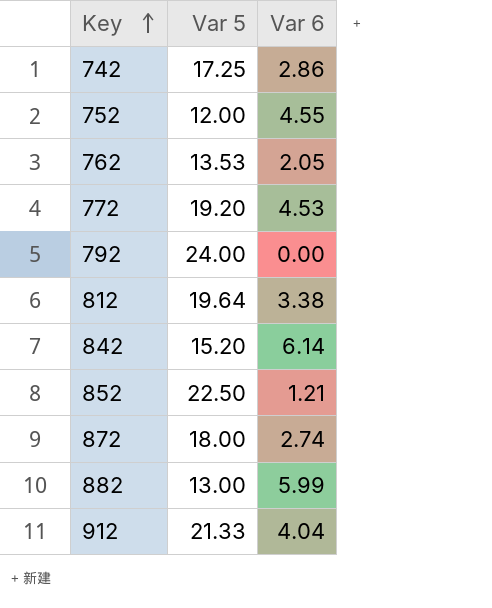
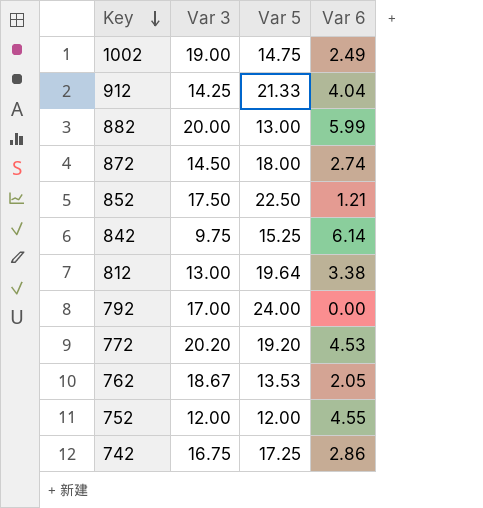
row order: Key ascending -> Key descending
column Var 3 | position: none -> 2
row 1002: none -> 19.00 | 14.75 | 2.49
842 | Var 5: 15.20 -> 15.25

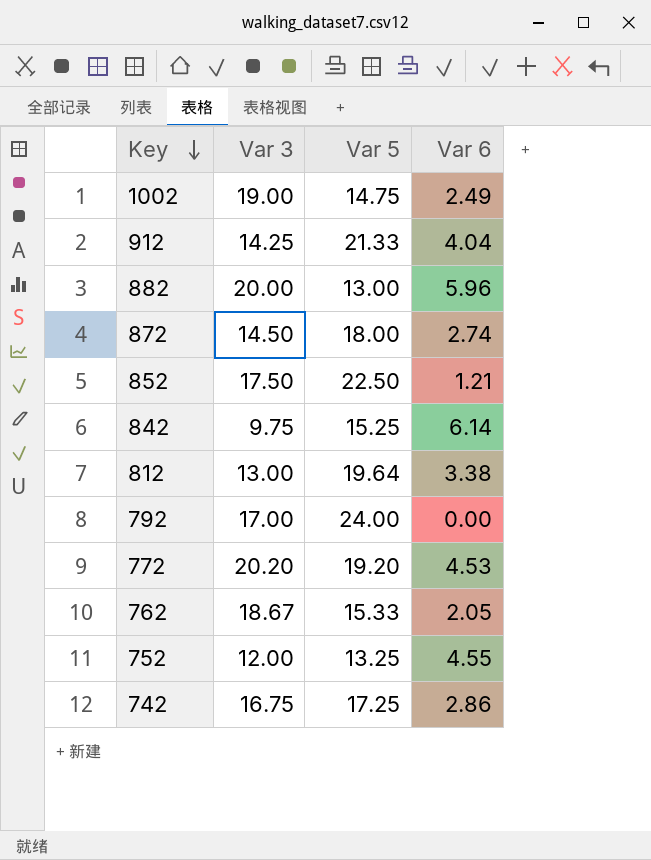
882 | Var 6: 5.99 -> 5.96
762 | Var 5: 13.53 -> 15.33
752 | Var 5: 12.00 -> 13.25

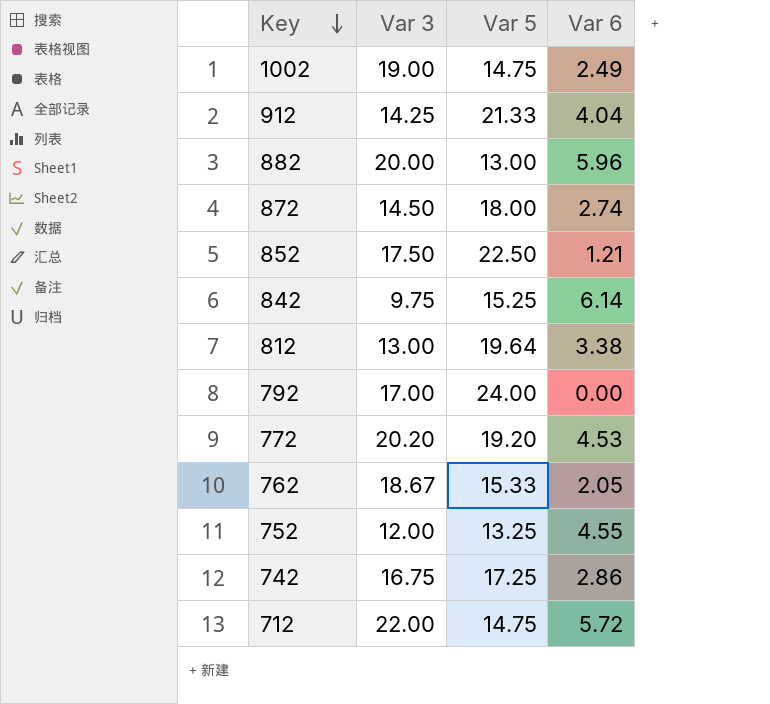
row 712: none -> 22.00 | 14.75 | 5.72

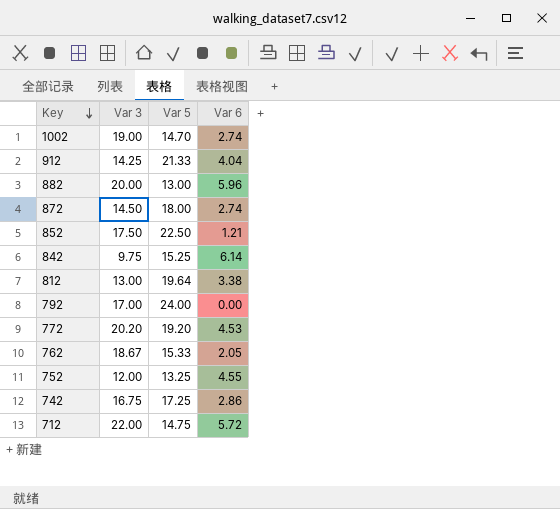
1002 | Var 5: 14.75 -> 14.70
1002 | Var 6: 2.49 -> 2.74

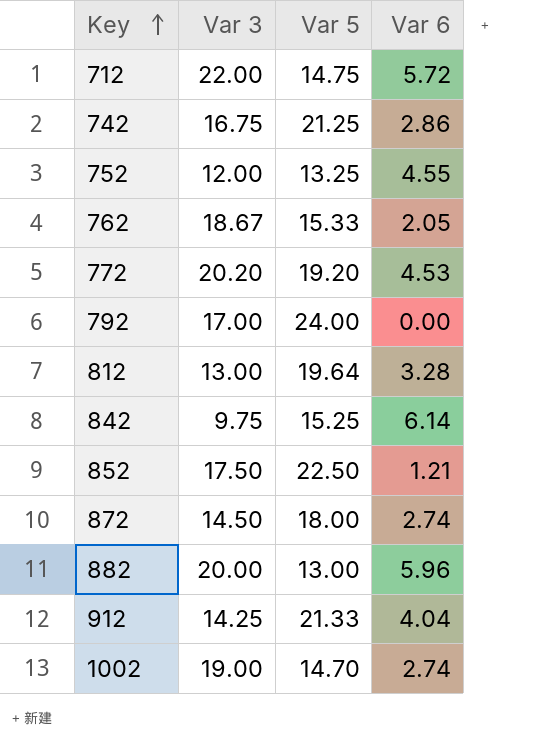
row order: Key descending -> Key ascending
742 | Var 5: 17.25 -> 21.25
812 | Var 6: 3.38 -> 3.28

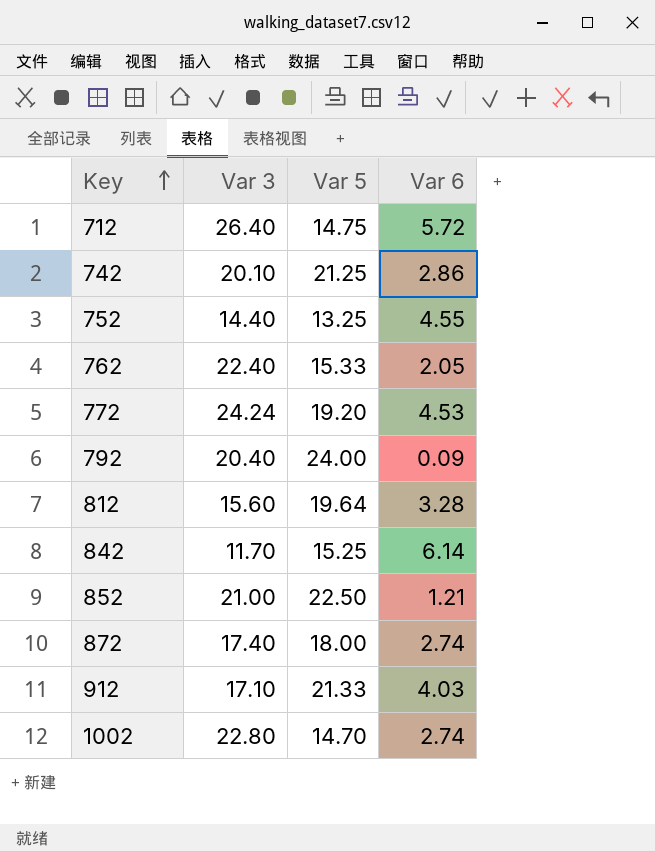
row 882: 20.00 | 13.00 | 5.96 -> none
712 | Var 3: 22.00 -> 26.40
742 | Var 3: 16.75 -> 20.10
752 | Var 3: 12.00 -> 14.40
762 | Var 3: 18.67 -> 22.40
772 | Var 3: 20.20 -> 24.24
792 | Var 3: 17.00 -> 20.40
792 | Var 6: 0.00 -> 0.09
812 | Var 3: 13.00 -> 15.60
842 | Var 3: 9.75 -> 11.70
852 | Var 3: 17.50 -> 21.00
872 | Var 3: 14.50 -> 17.40
912 | Var 3: 14.25 -> 17.10
912 | Var 6: 4.04 -> 4.03
1002 | Var 3: 19.00 -> 22.80

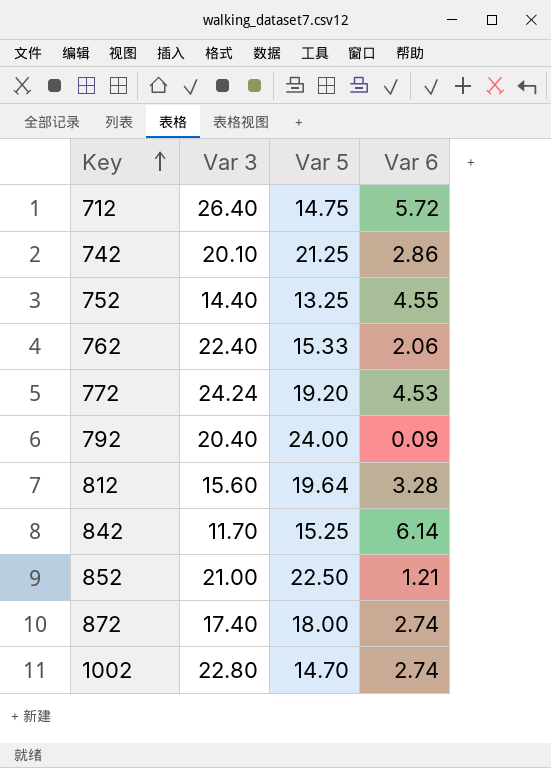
row 912: 17.10 | 21.33 | 4.03 -> none
762 | Var 6: 2.05 -> 2.06

